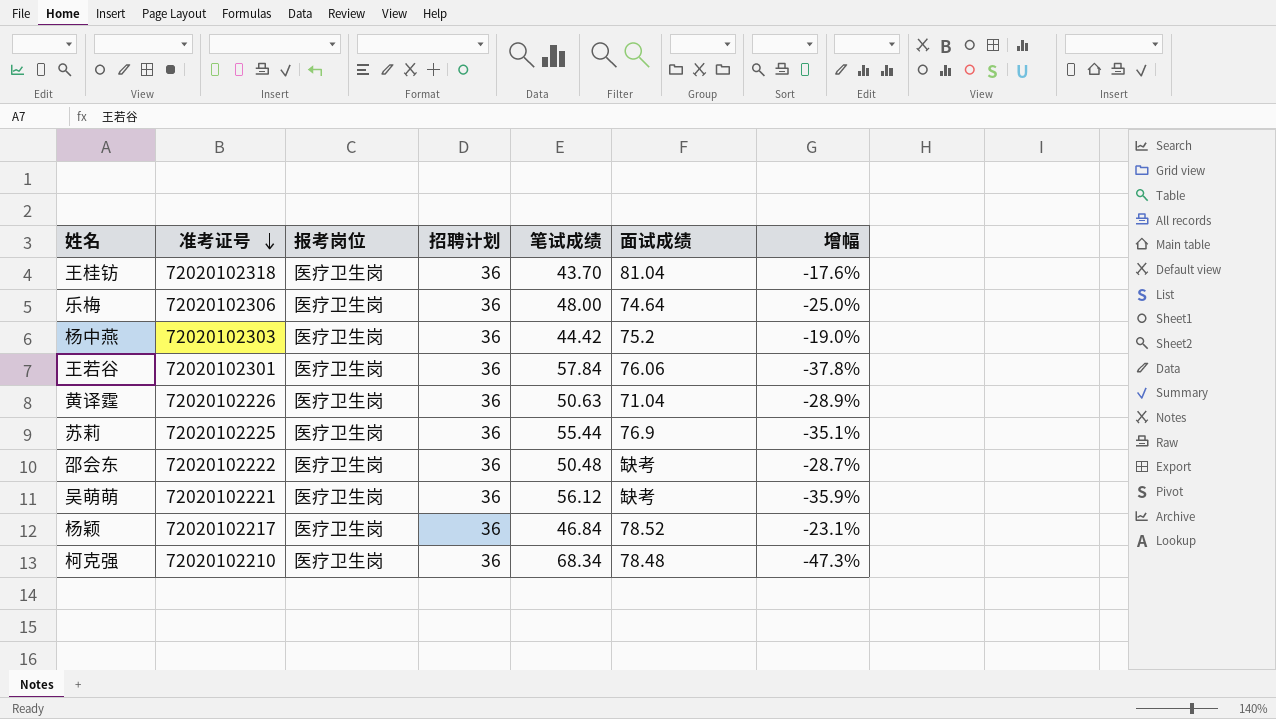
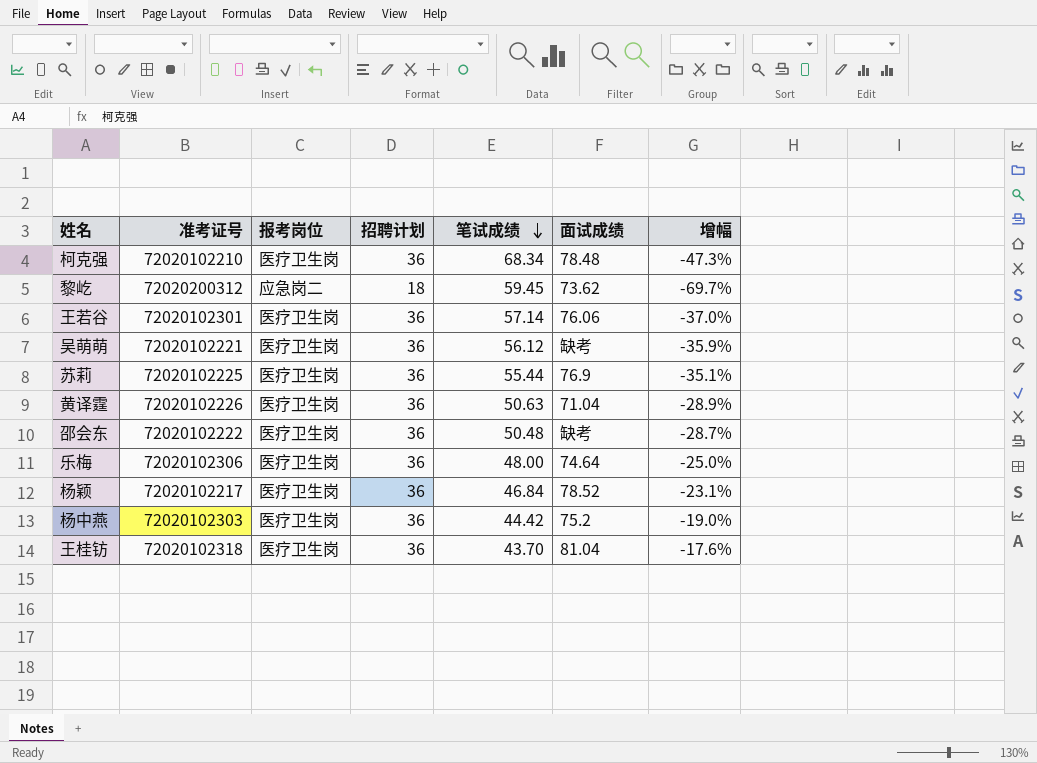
row order: 准考证号 descending -> 笔试成绩 descending
row 黎屹: none -> 72020200312 | 应急岗二 | 18 | 59.45 | 73.62 | -69.7%
王若谷 | 笔试成绩: 57.84 -> 57.14
王若谷 | 增幅: -37.8% -> -37.0%

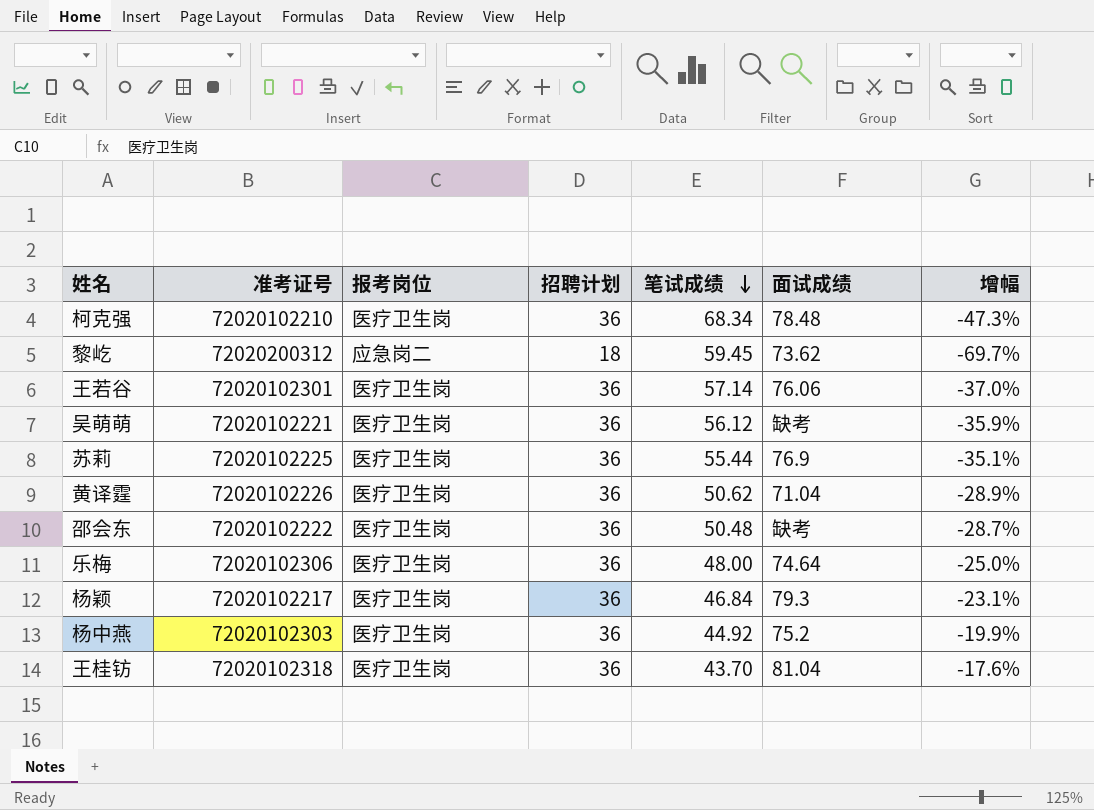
黄译霆 | 笔试成绩: 50.63 -> 50.62
杨颖 | 面试成绩: 78.52 -> 79.3
杨中燕 | 笔试成绩: 44.42 -> 44.92
杨中燕 | 增幅: -19.0% -> -19.9%

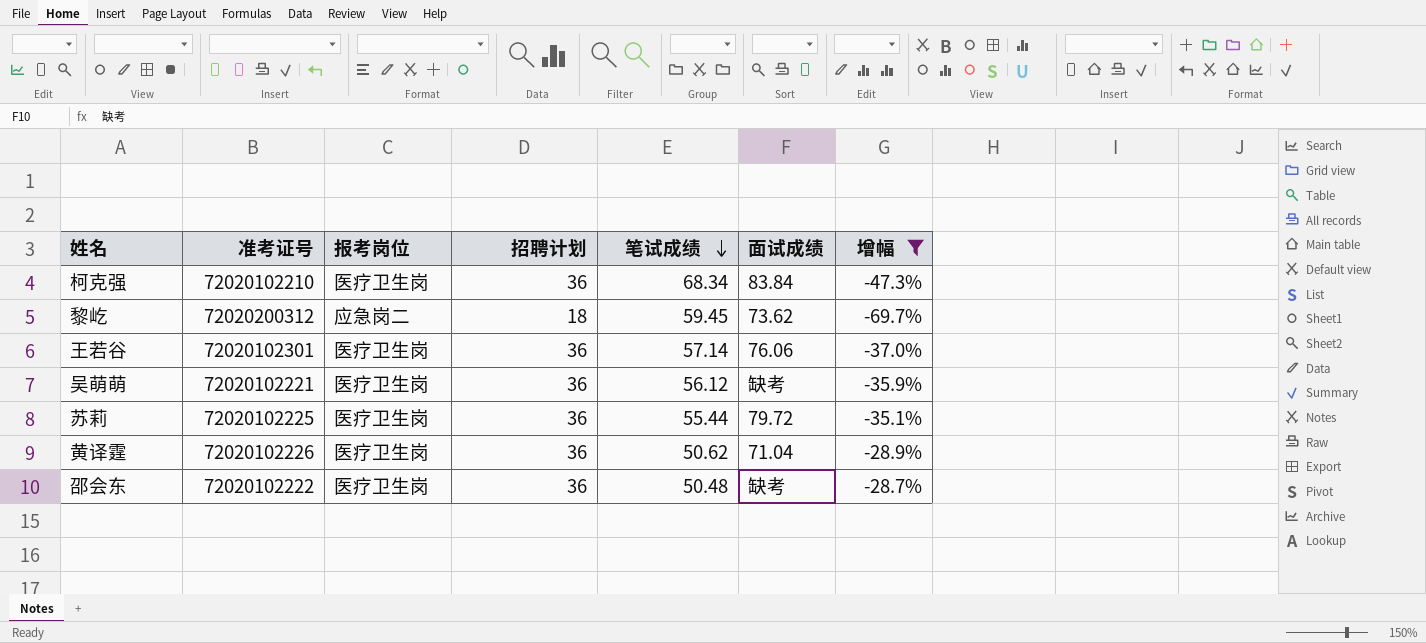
filter: none -> 增幅 <= -28.7%
柯克强 | 面试成绩: 78.48 -> 83.84
苏莉 | 面试成绩: 76.9 -> 79.72

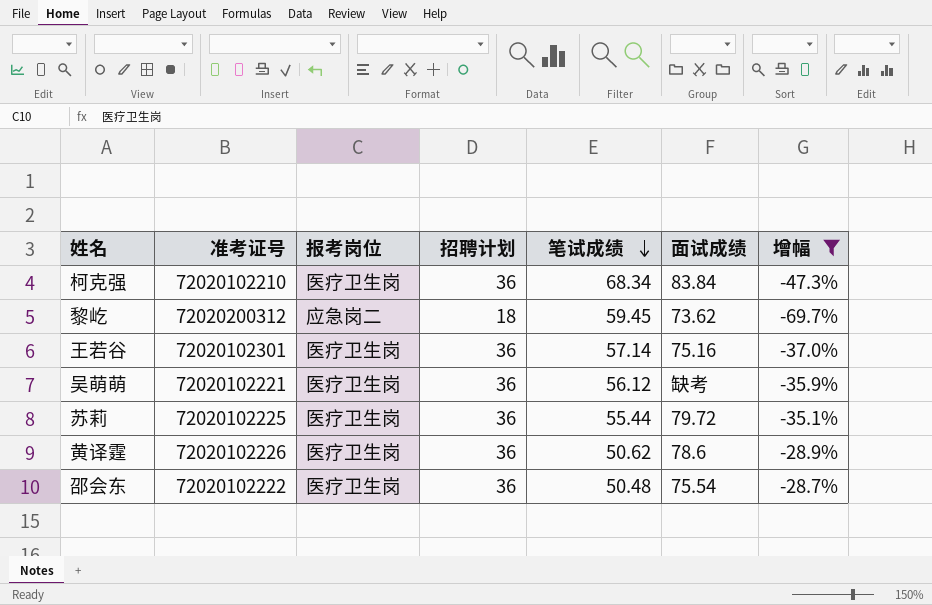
王若谷 | 面试成绩: 76.06 -> 75.16
黄译霆 | 面试成绩: 71.04 -> 78.6
邵会东 | 面试成绩: 缺考 -> 75.54

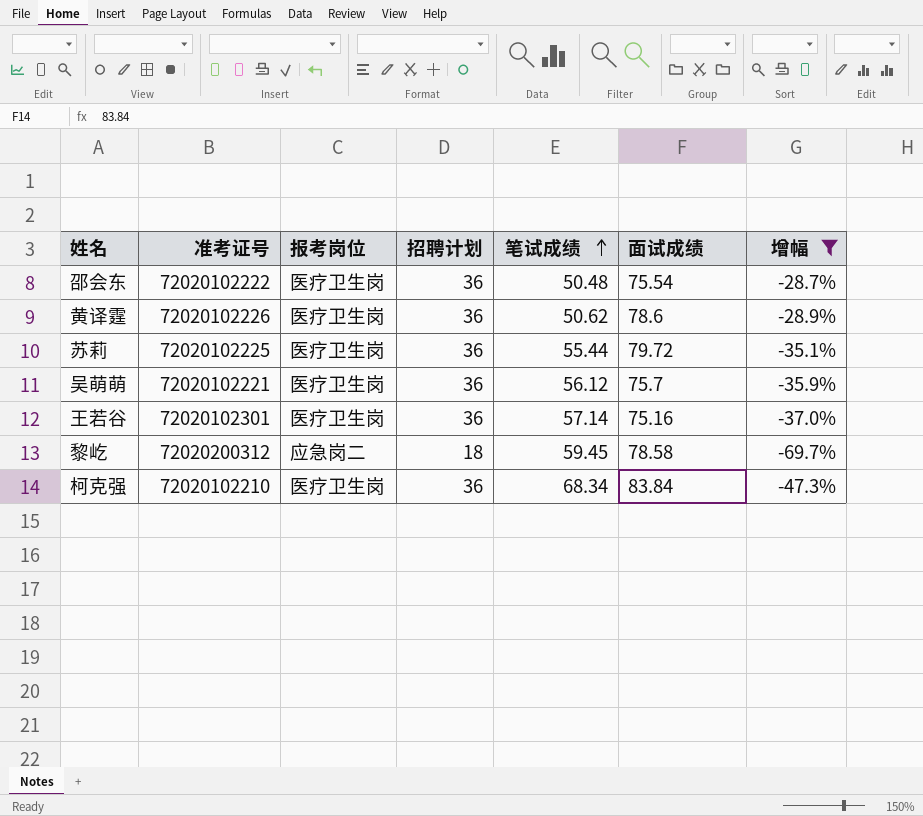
row order: 笔试成绩 descending -> 笔试成绩 ascending
吴萌萌 | 面试成绩: 缺考 -> 75.7
黎屹 | 面试成绩: 73.62 -> 78.58

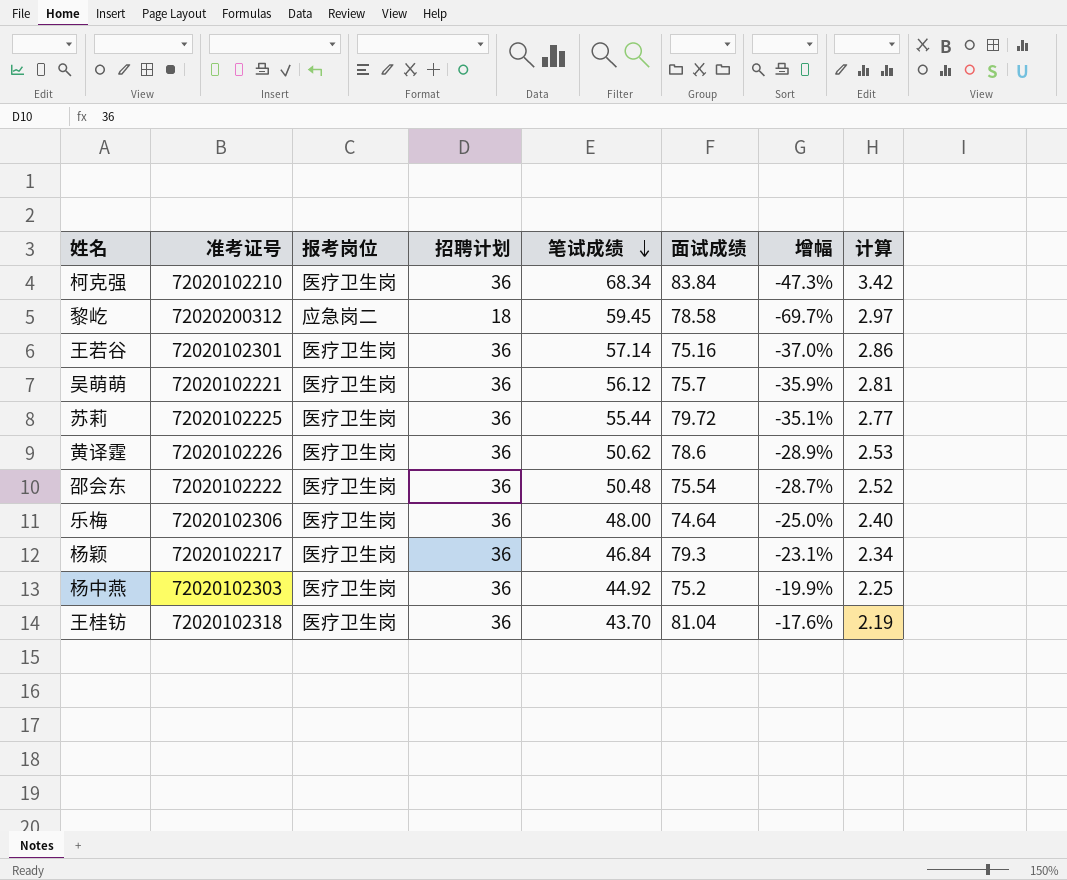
filter: 增幅 <= -28.7% -> none
row order: 笔试成绩 ascending -> 笔试成绩 descending
column 计算 | formula: none -> [笔试成绩] * 0.05

